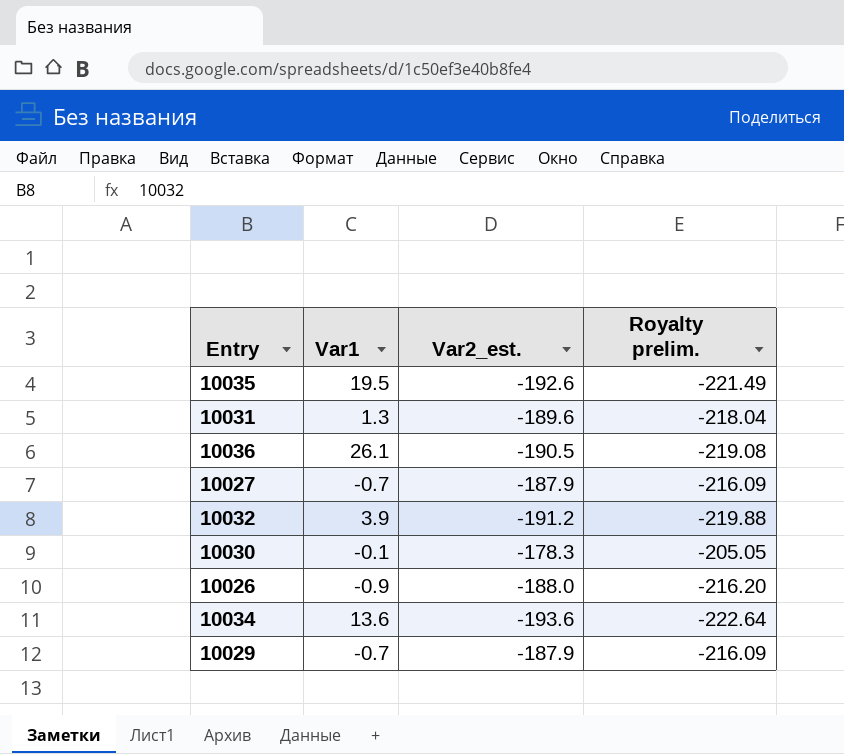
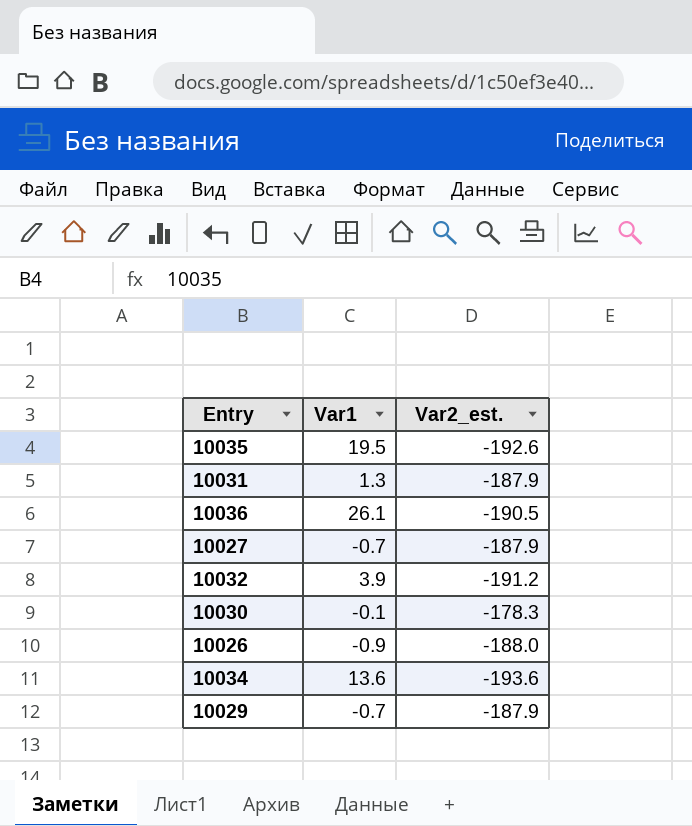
column Royalty prelim. | formula: [Var2_est.] * 1.15 -> none
10031 | Var2_est.: -189.6 -> -187.9

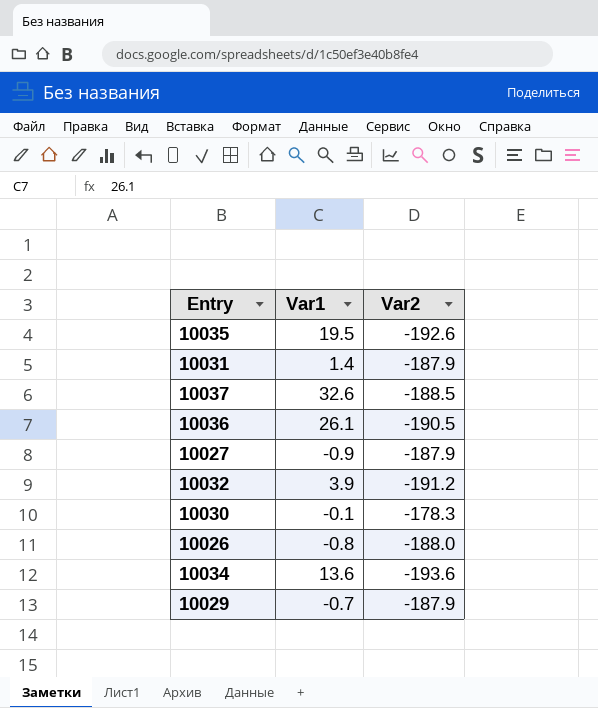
column name: Var2_est. -> Var2
10031 | Var1: 1.3 -> 1.4
row 10037: none -> 32.6 | -188.5
10027 | Var1: -0.7 -> -0.9
10026 | Var1: -0.9 -> -0.8

